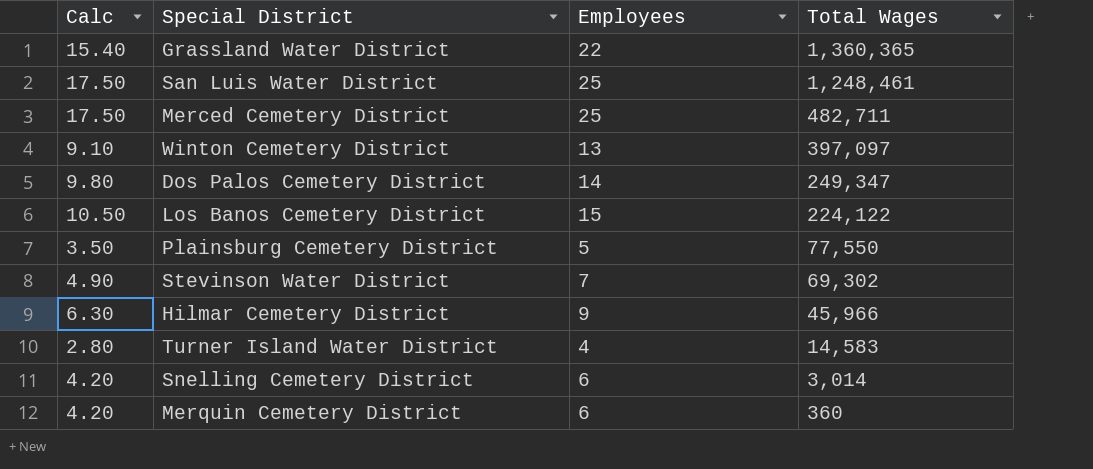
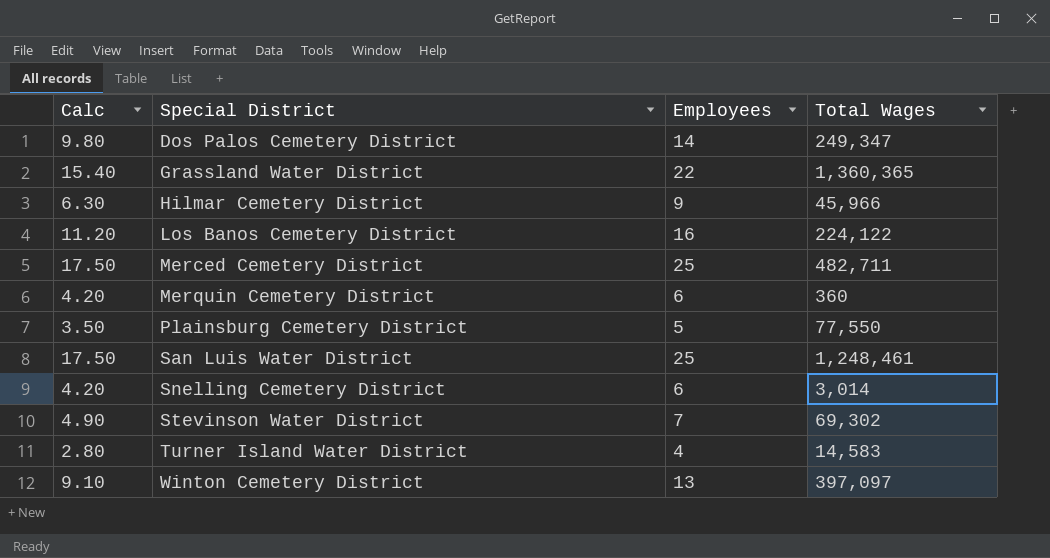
row order: Total Wages descending -> Special District ascending
Los Banos Cemetery District | Calc: 10.50 -> 11.20
Los Banos Cemetery District | Employees: 15 -> 16

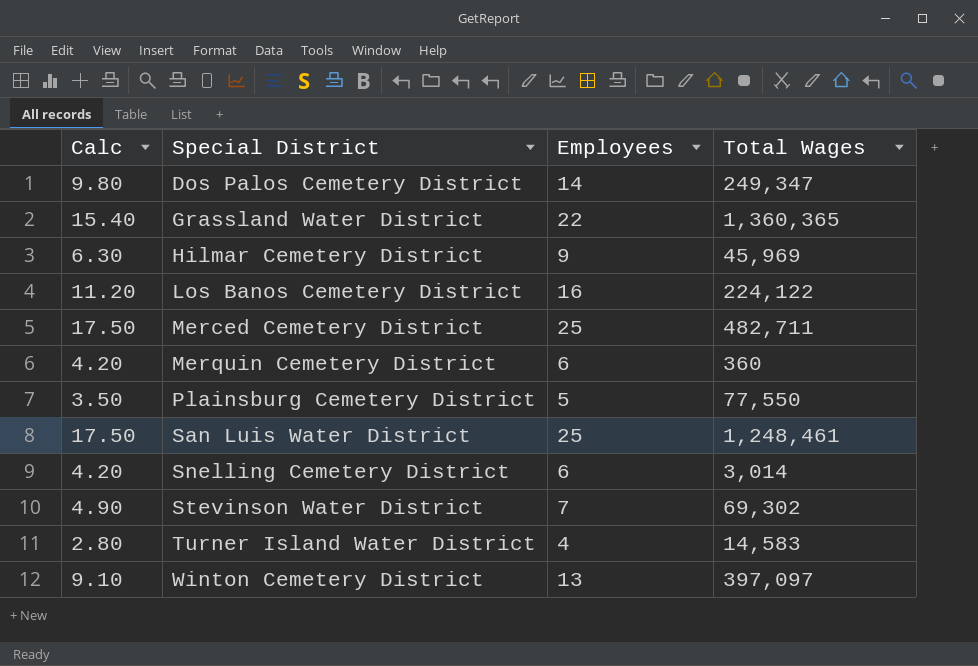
Hilmar Cemetery District | Total Wages: 45,966 -> 45,969

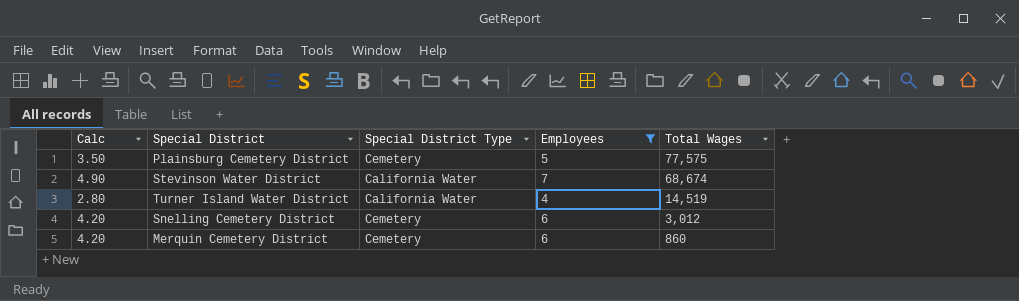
filter: none -> Employees <= 7
row order: Special District ascending -> Total Wages descending
column Special District Type | position: none -> 3
Plainsburg Cemetery District | Total Wages: 77,550 -> 77,575
Stevinson Water District | Total Wages: 69,302 -> 68,674
Turner Island Water District | Total Wages: 14,583 -> 14,519
Snelling Cemetery District | Total Wages: 3,014 -> 3,012
Merquin Cemetery District | Total Wages: 360 -> 860

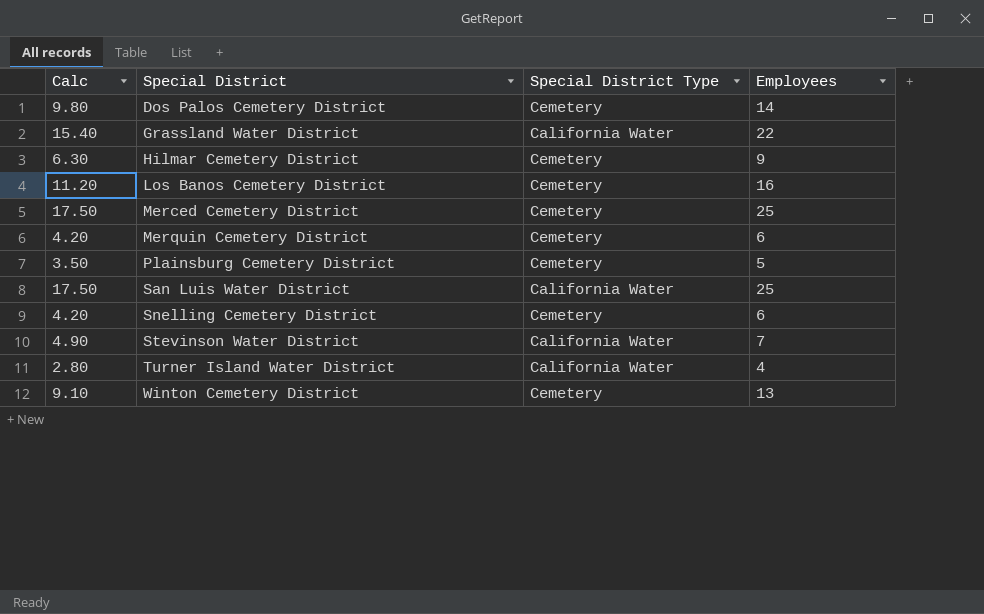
filter: Employees <= 7 -> none
row order: Total Wages descending -> Special District ascending
column Total Wages | position: 5 -> none

